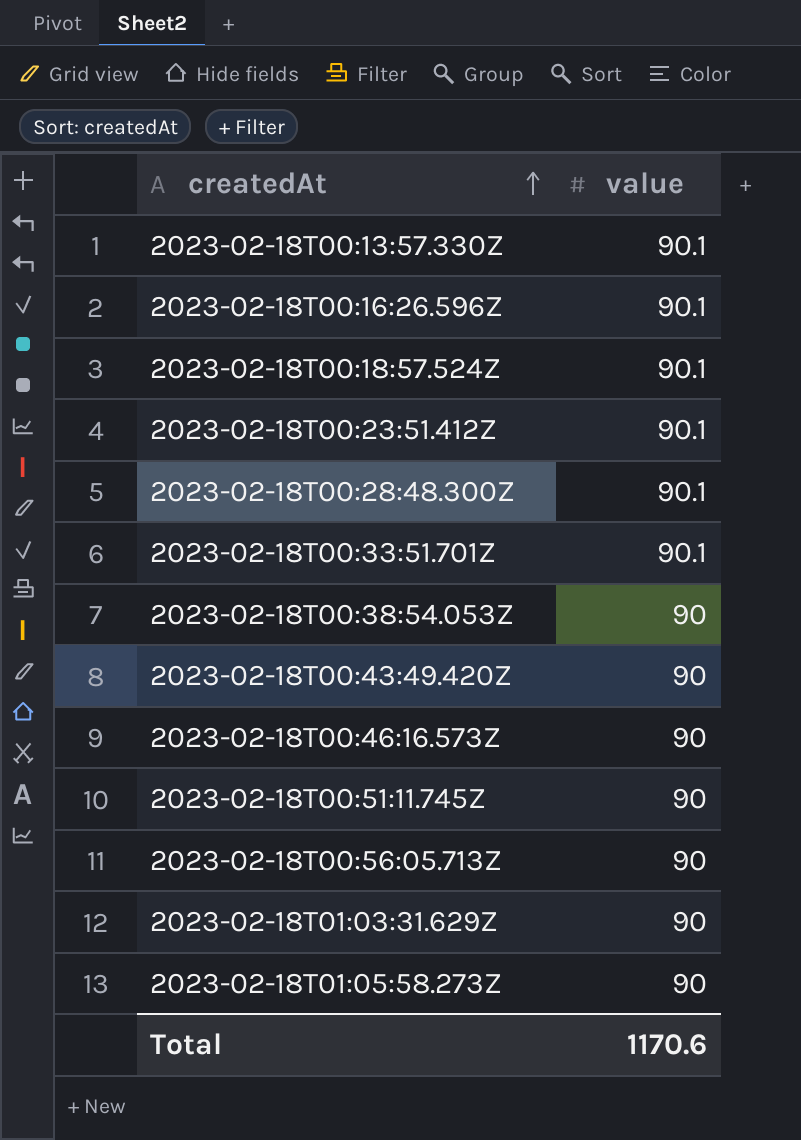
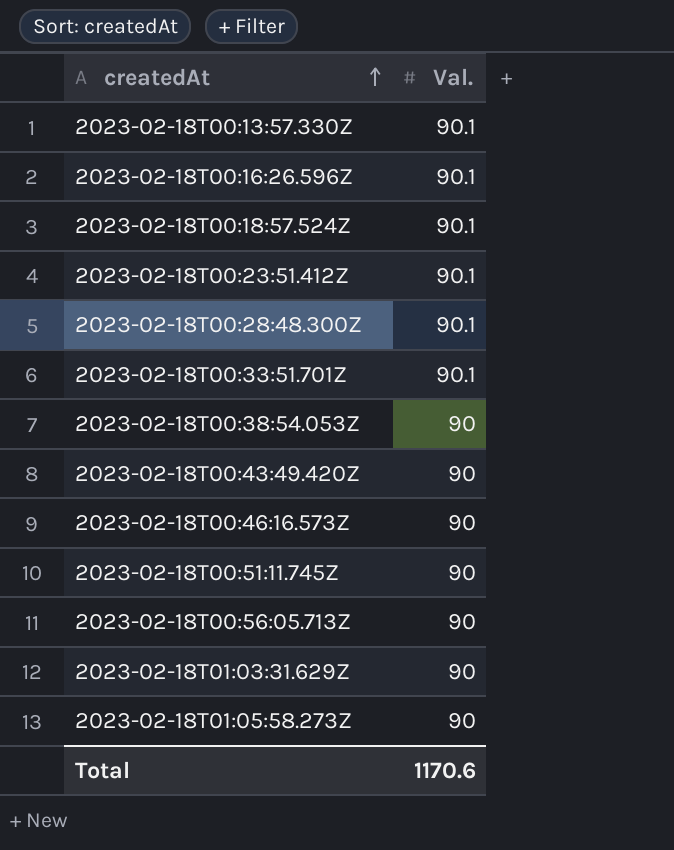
column name: value -> Val.

